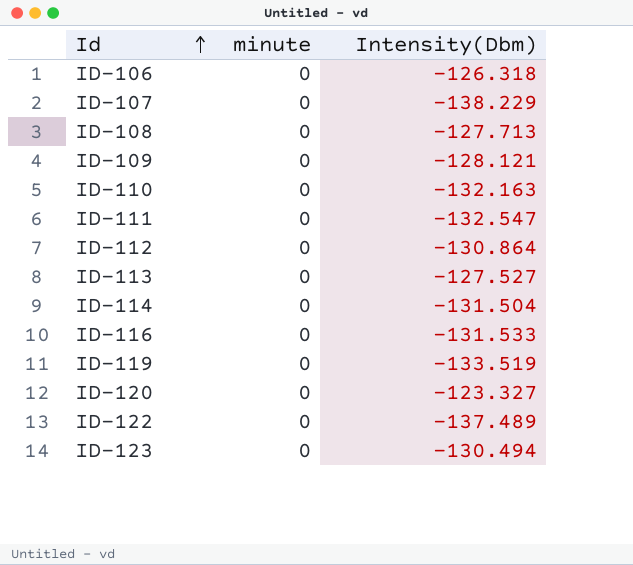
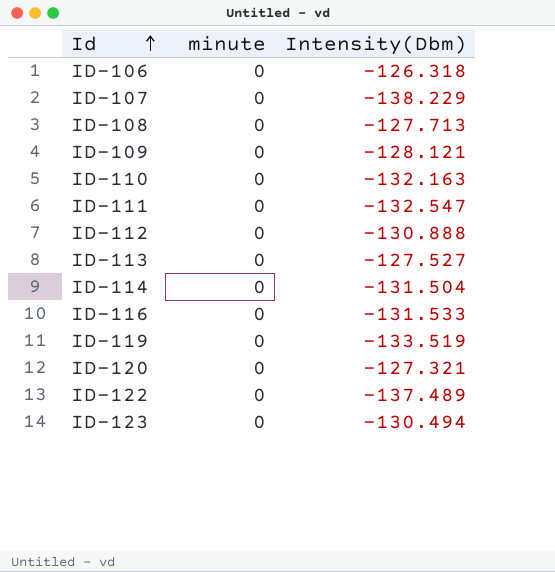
ID-112 | Intensity(Dbm): -130.864 -> -130.888
ID-120 | Intensity(Dbm): -123.327 -> -127.321

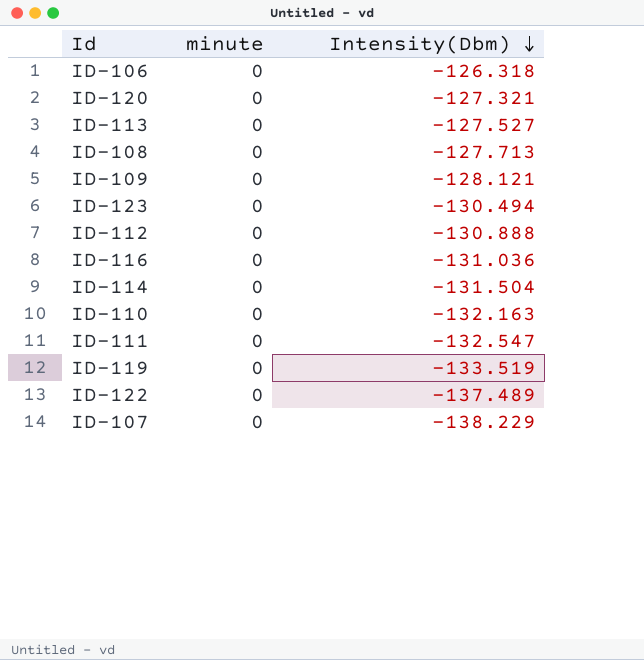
row order: Id ascending -> Intensity(Dbm) descending
ID-116 | Intensity(Dbm): -131.533 -> -131.036

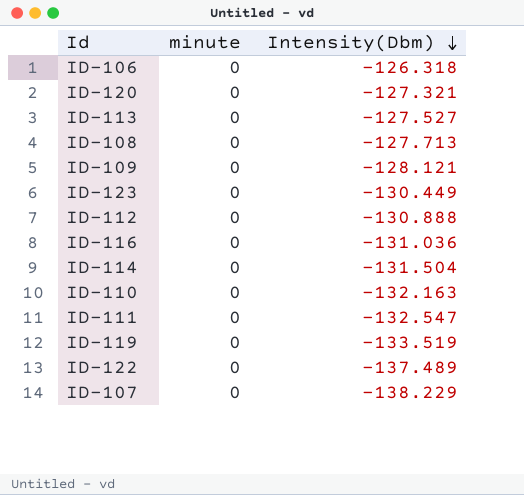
ID-123 | Intensity(Dbm): -130.494 -> -130.449

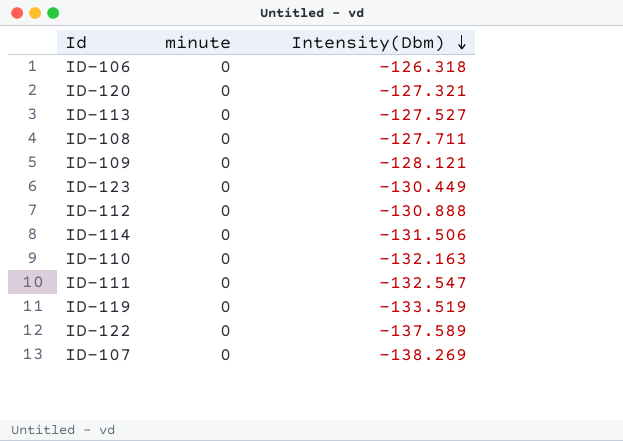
row ID-116: 0 | -131.036 -> none
ID-108 | Intensity(Dbm): -127.713 -> -127.711
ID-114 | Intensity(Dbm): -131.504 -> -131.506
ID-122 | Intensity(Dbm): -137.489 -> -137.589
ID-107 | Intensity(Dbm): -138.229 -> -138.269

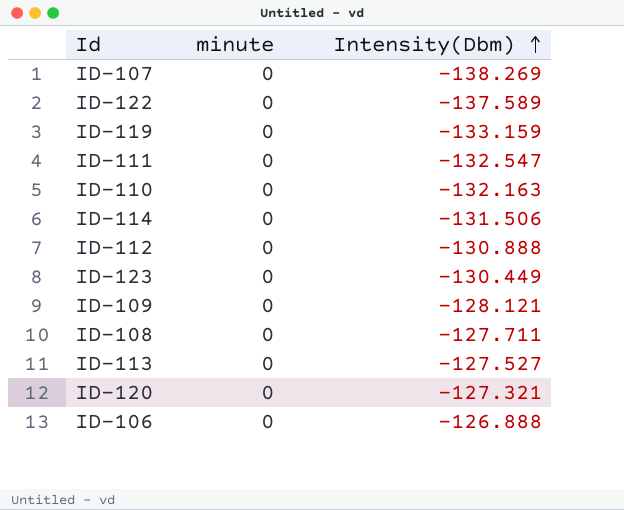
row order: Intensity(Dbm) descending -> Intensity(Dbm) ascending
ID-119 | Intensity(Dbm): -133.519 -> -133.159
ID-106 | Intensity(Dbm): -126.318 -> -126.888

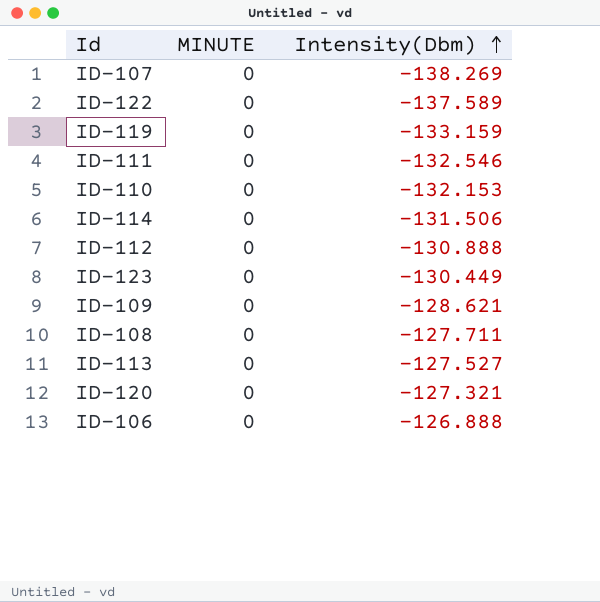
column name: minute -> MINUTE
ID-111 | Intensity(Dbm): -132.547 -> -132.546
ID-110 | Intensity(Dbm): -132.163 -> -132.153
ID-109 | Intensity(Dbm): -128.121 -> -128.621

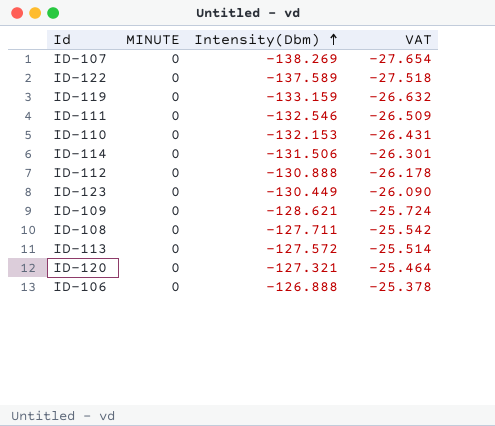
column VAT | formula: none -> [Intensity(Dbm)] * 0.2
ID-113 | Intensity(Dbm): -127.527 -> -127.572

